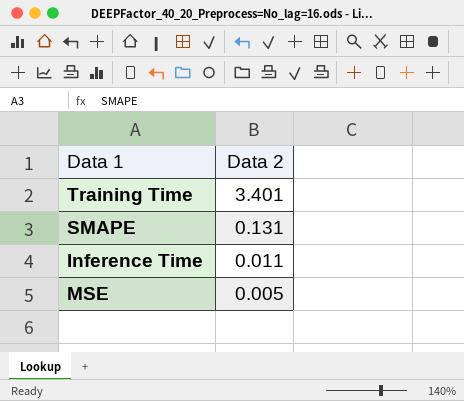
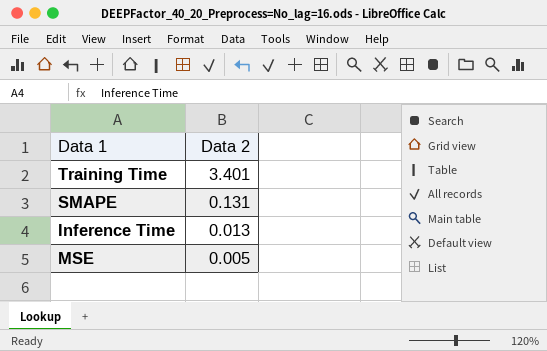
Inference Time | Data 2: 0.011 -> 0.013

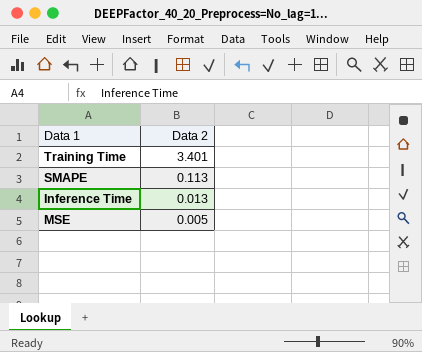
SMAPE | Data 2: 0.131 -> 0.113

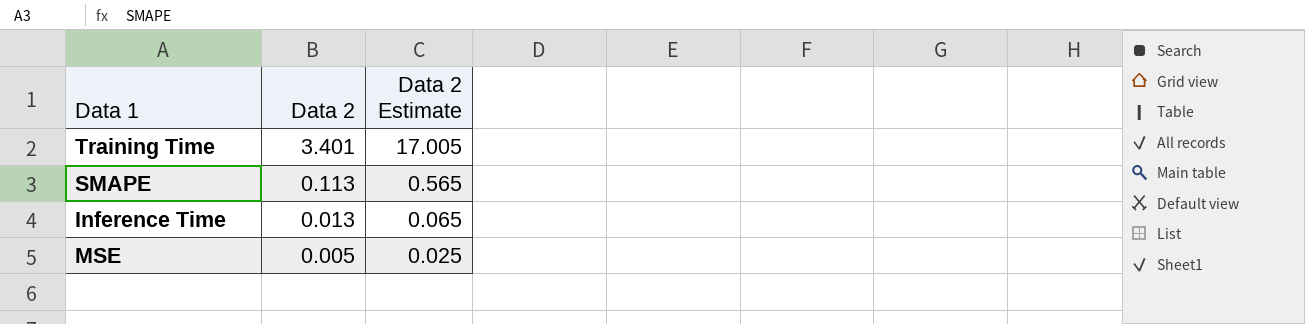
column Data 2 Estimate | formula: none -> [Data 2] * 5

